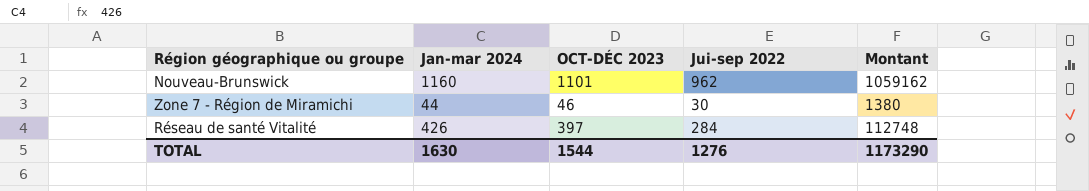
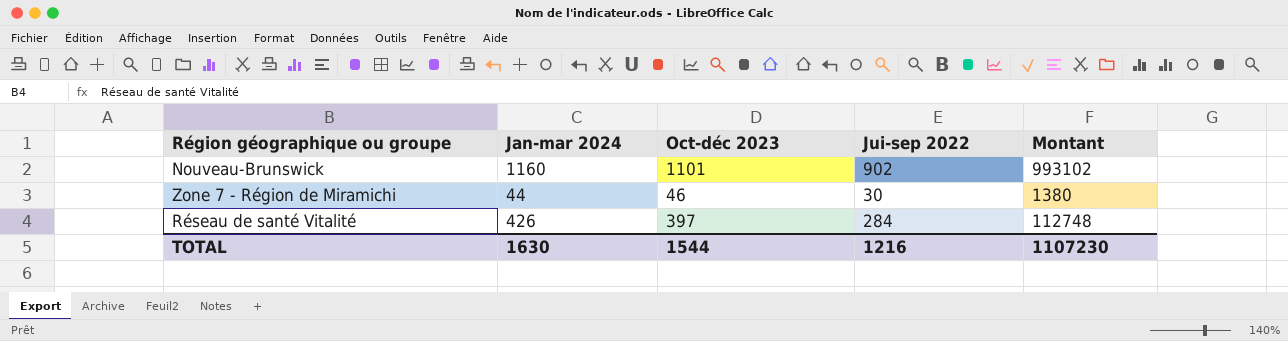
column name: OCT-DÉC 2023 -> Oct-déc 2023
Nouveau-Brunswick | Jui-sep 2022: 962 -> 902
Nouveau-Brunswick | Montant: 1059162 -> 993102
TOTAL | Jui-sep 2022: 1276 -> 1216
TOTAL | Montant: 1173290 -> 1107230

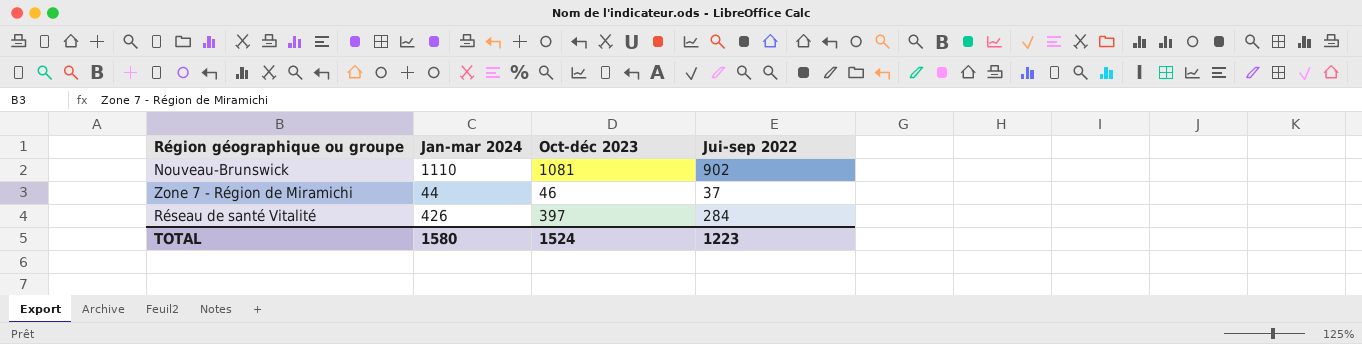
column Montant | formula: [Oct-déc 2023] * [Jui-sep 2022] -> none
Nouveau-Brunswick | Jan-mar 2024: 1160 -> 1110
Nouveau-Brunswick | Oct-déc 2023: 1101 -> 1081
Zone 7 - Région de Miramichi | Jui-sep 2022: 30 -> 37
TOTAL | Jan-mar 2024: 1630 -> 1580
TOTAL | Oct-déc 2023: 1544 -> 1524
TOTAL | Jui-sep 2022: 1216 -> 1223

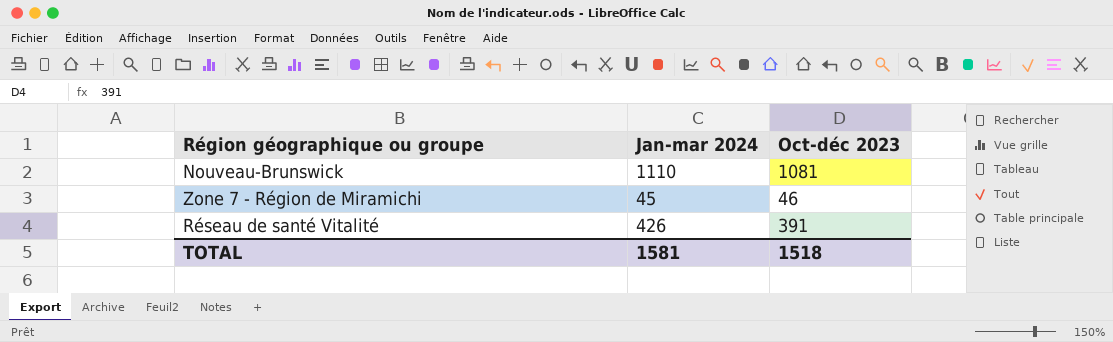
column Jui-sep 2022 | position: 4 -> none
Zone 7 - Région de Miramichi | Jan-mar 2024: 44 -> 45
Réseau de santé Vitalité | Oct-déc 2023: 397 -> 391
TOTAL | Jan-mar 2024: 1580 -> 1581
TOTAL | Oct-déc 2023: 1524 -> 1518

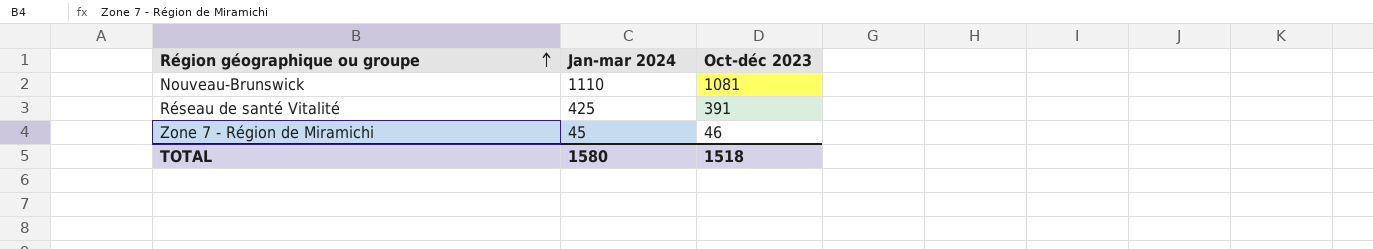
row order: none -> Région géographique ou groupe ascending
Réseau de santé Vitalité | Jan-mar 2024: 426 -> 425
TOTAL | Jan-mar 2024: 1581 -> 1580

